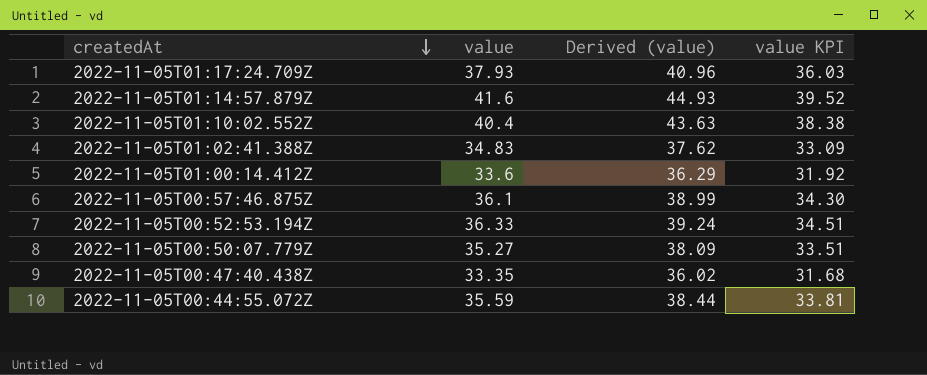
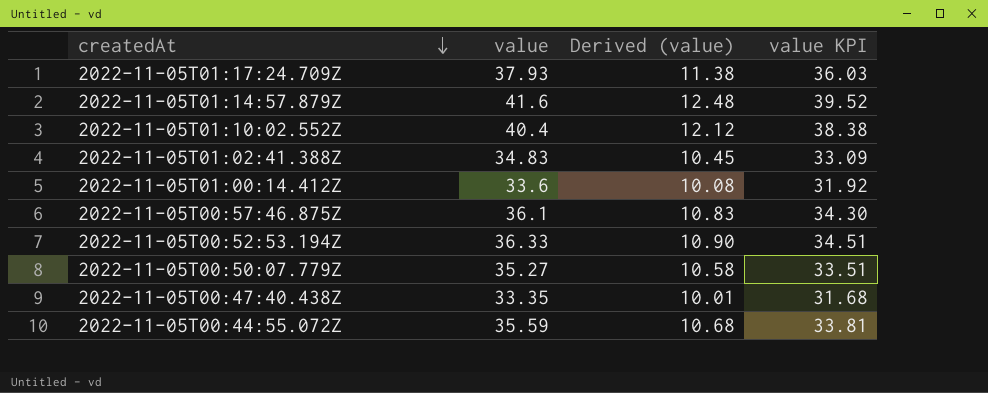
column Derived (value) | formula: [value] * 1.08 -> [value] * 0.3

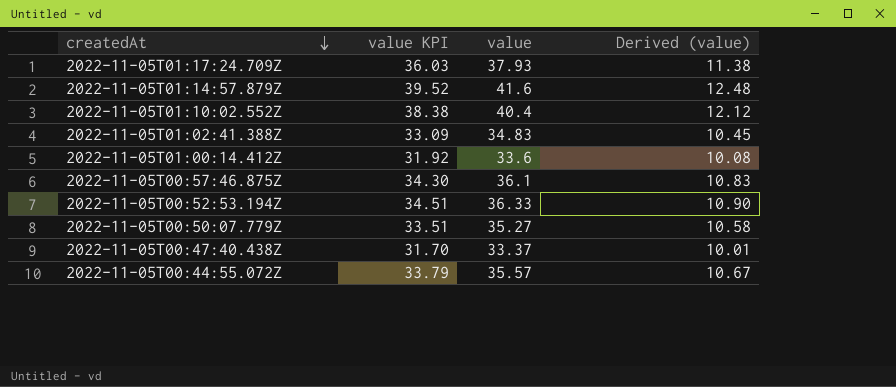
column value KPI | position: 4 -> 2
2022-11-05T00:47:40.438Z | value KPI: 31.68 -> 31.70
2022-11-05T00:47:40.438Z | value: 33.35 -> 33.37
2022-11-05T00:44:55.072Z | value KPI: 33.81 -> 33.79
2022-11-05T00:44:55.072Z | value: 35.59 -> 35.57
2022-11-05T00:44:55.072Z | Derived (value): 10.68 -> 10.67

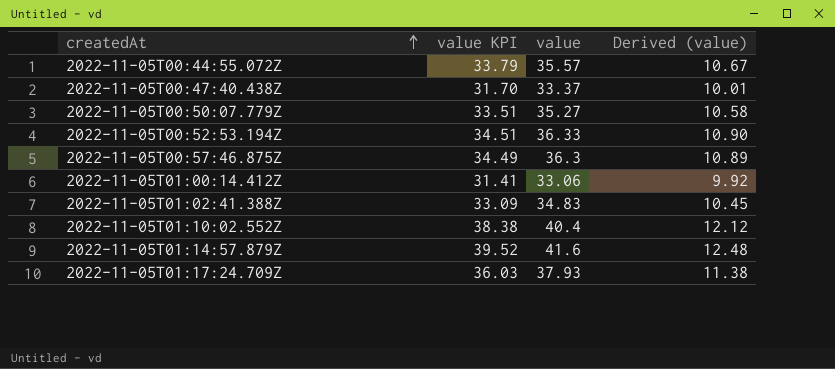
row order: createdAt descending -> createdAt ascending
2022-11-05T00:57:46.875Z | value KPI: 34.30 -> 34.49
2022-11-05T00:57:46.875Z | value: 36.1 -> 36.3
2022-11-05T00:57:46.875Z | Derived (value): 10.83 -> 10.89
2022-11-05T01:00:14.412Z | value KPI: 31.92 -> 31.41
2022-11-05T01:00:14.412Z | value: 33.6 -> 33.06
2022-11-05T01:00:14.412Z | Derived (value): 10.08 -> 9.92

